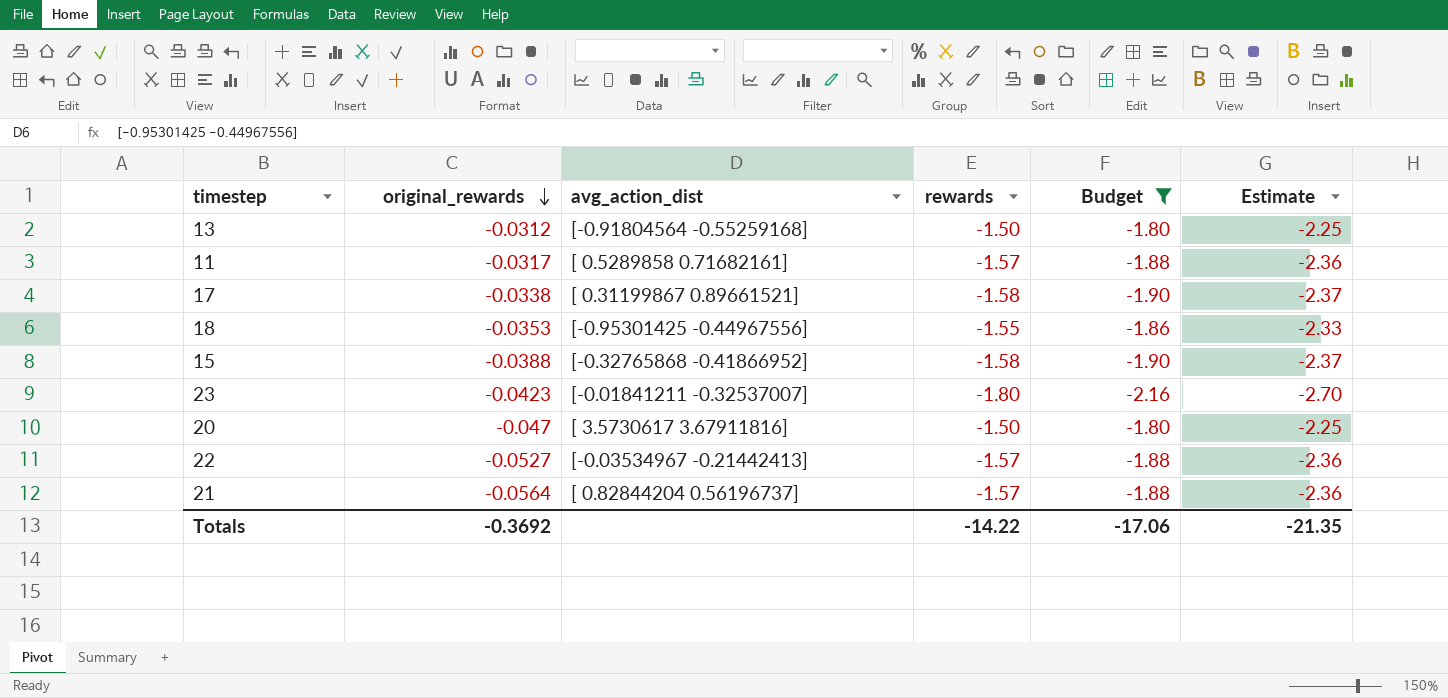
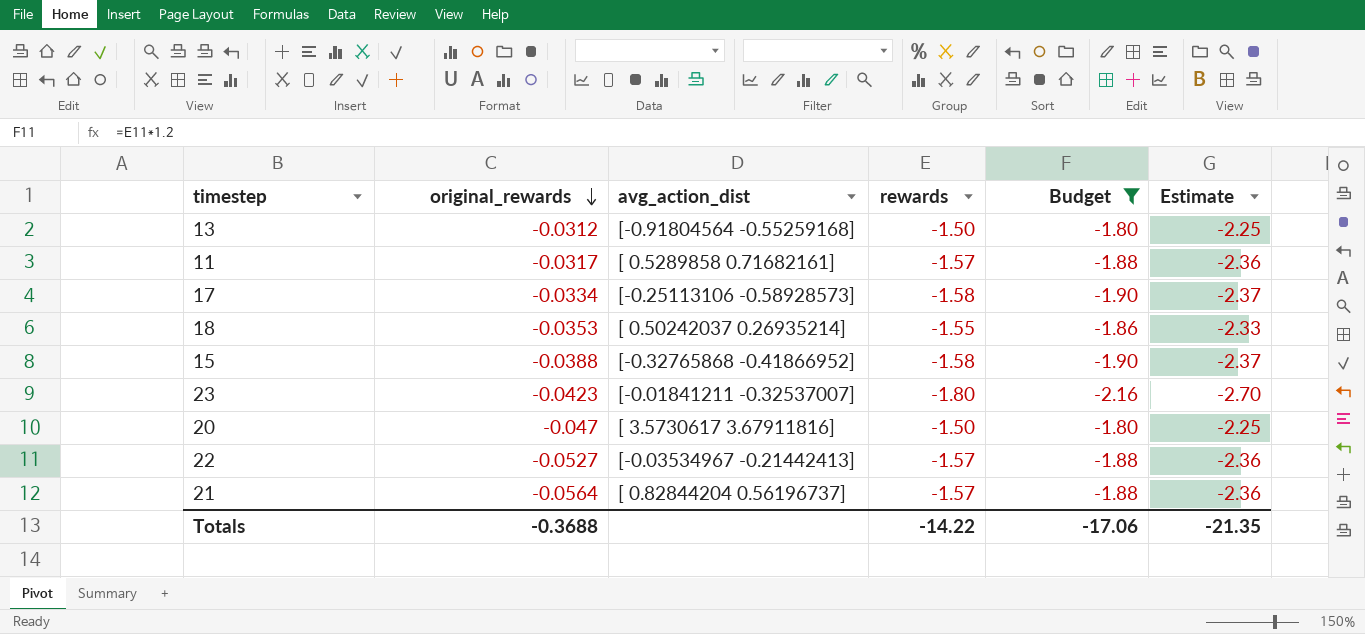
17 | original_rewards: -0.0338 -> -0.0334
17 | avg_action_dist: [ 0.31199867 0.89661521] -> [-0.25113106 -0.58928573]
18 | avg_action_dist: [-0.95301425 -0.44967556] -> [ 0.50242037 0.26935214]
Totals | original_rewards: -0.3692 -> -0.3688

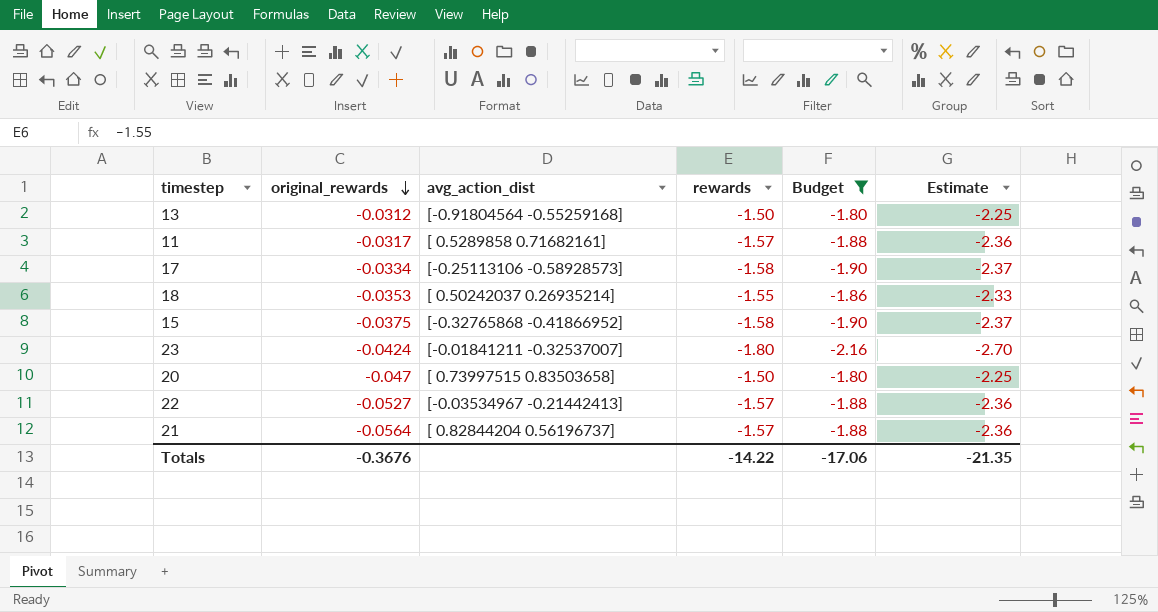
15 | original_rewards: -0.0388 -> -0.0375
23 | original_rewards: -0.0423 -> -0.0424
20 | avg_action_dist: [ 3.5730617 3.67911816] -> [ 0.73997515 0.83503658]
Totals | original_rewards: -0.3688 -> -0.3676

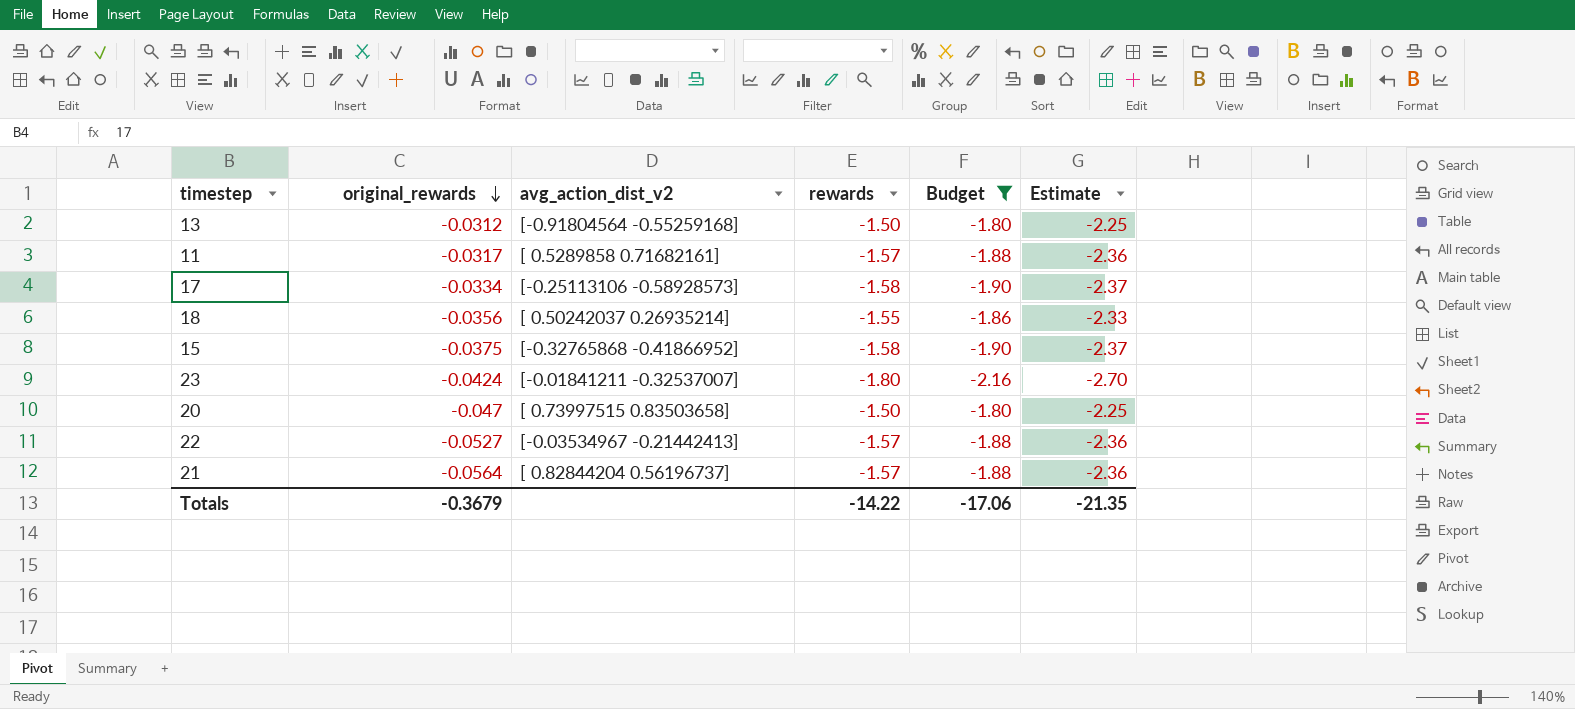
column name: avg_action_dist -> avg_action_dist_v2
18 | original_rewards: -0.0353 -> -0.0356
Totals | original_rewards: -0.3676 -> -0.3679

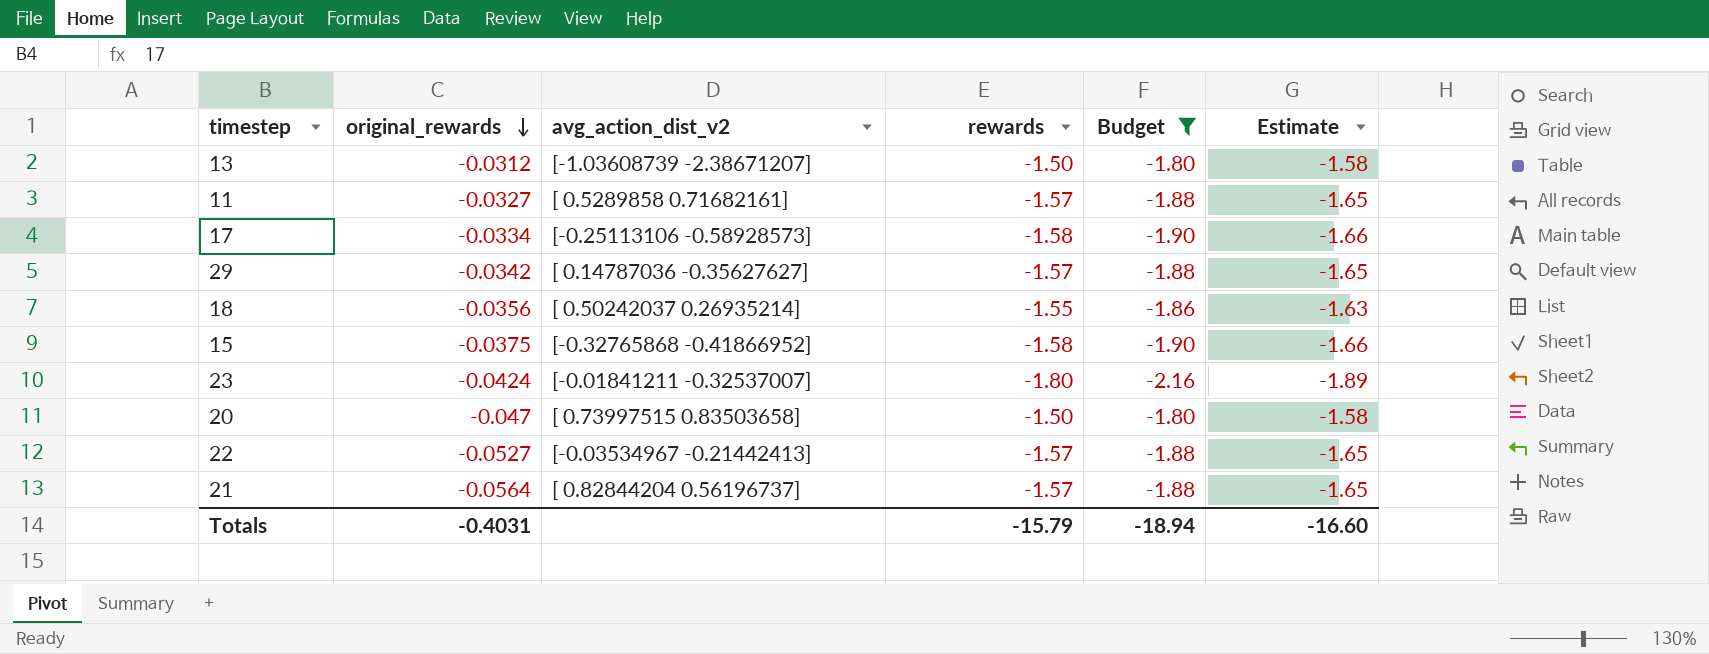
column Estimate | formula: [rewards] * 1.5 -> [rewards] * 1.05
13 | avg_action_dist_v2: [-0.91804564 -0.55259168] -> [-1.03608739 -2.38671207]
11 | original_rewards: -0.0317 -> -0.0327
row 29: none -> -0.0342 | [ 0.14787036 -0.35627627] | -1.57 | -1.88 | -1.65
Totals | original_rewards: -0.3679 -> -0.4031
Totals | rewards: -14.22 -> -15.79
Totals | Budget: -17.06 -> -18.94
Totals | Estimate: -21.35 -> -16.60

